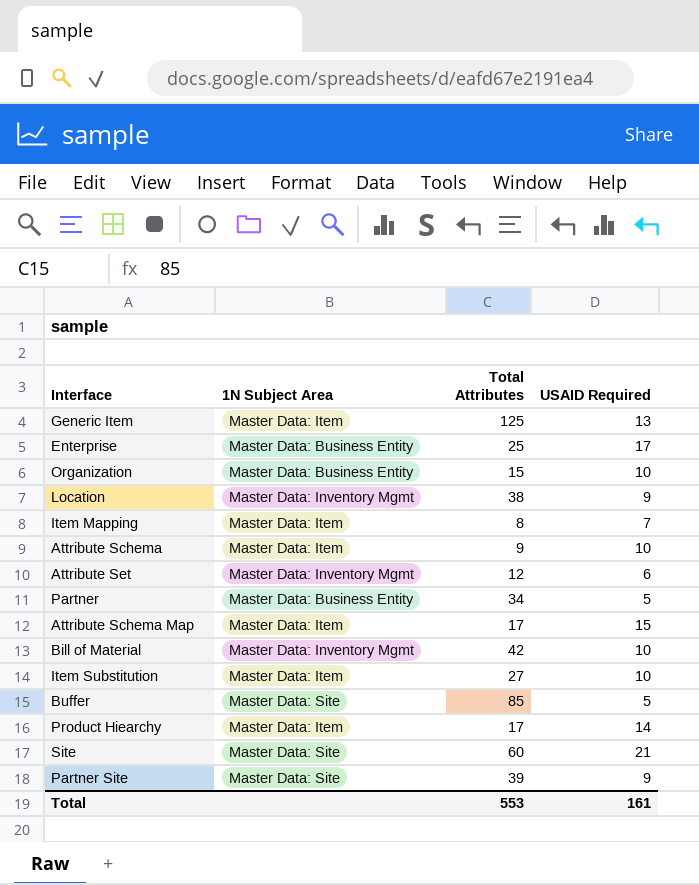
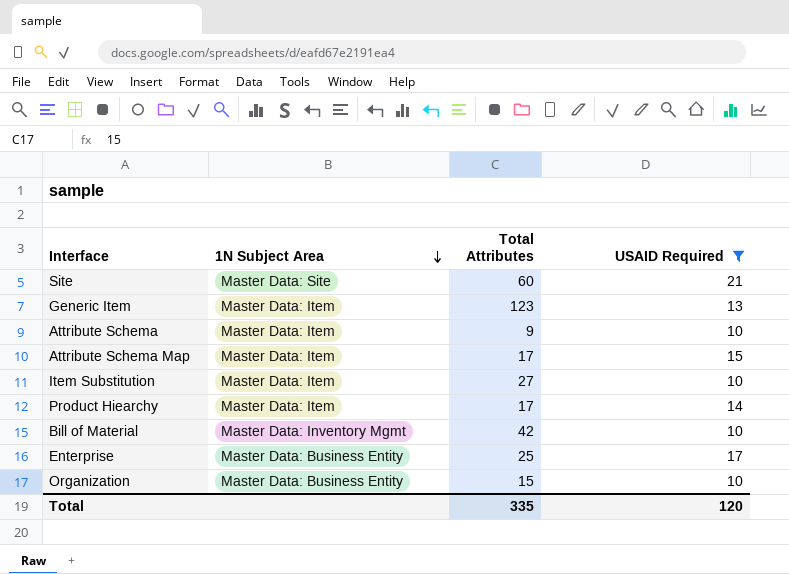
filter: none -> USAID Required >= 10
row order: none -> 1N Subject Area descending
Generic Item | Total Attributes: 125 -> 123
Total | Total Attributes: 553 -> 335
Total | USAID Required: 161 -> 120

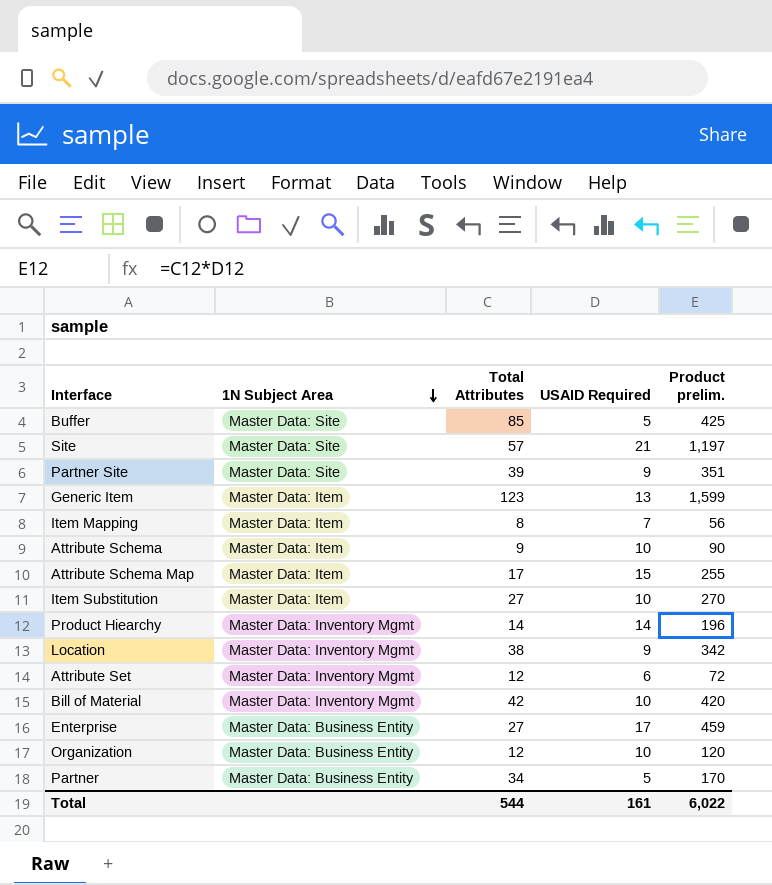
filter: USAID Required >= 10 -> none
column Product prelim. | formula: none -> [Total Attributes] * [USAID Required]
Site | Total Attributes: 60 -> 57
Product Hiearchy | 1N Subject Area: Master Data: Item -> Master Data: Inventory Mgmt
Product Hiearchy | Total Attributes: 17 -> 14
Enterprise | Total Attributes: 25 -> 27
Organization | Total Attributes: 15 -> 12
Total | Total Attributes: 335 -> 544
Total | USAID Required: 120 -> 161

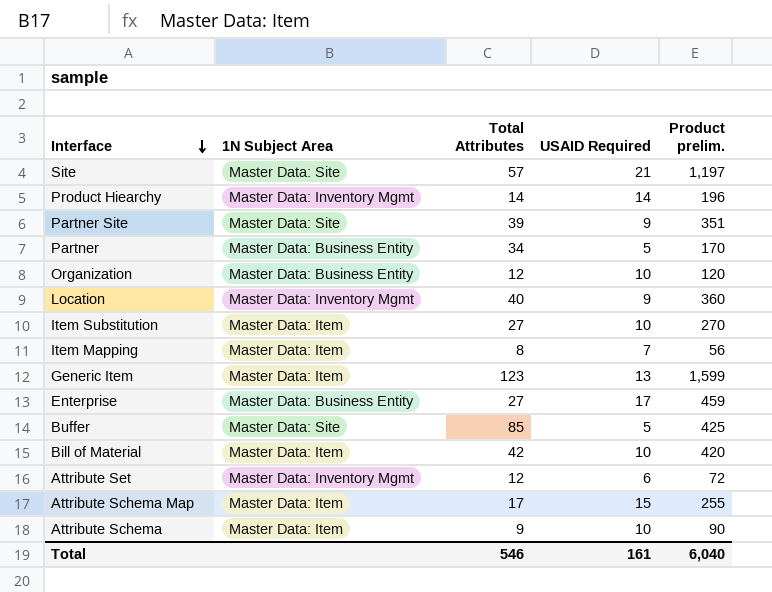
row order: 1N Subject Area descending -> Interface descending
Location | Total Attributes: 38 -> 40
Location | Product prelim.: 342 -> 360
Bill of Material | 1N Subject Area: Master Data: Inventory Mgmt -> Master Data: Item
Total | Total Attributes: 544 -> 546
Total | Product prelim.: 6,022 -> 6,040

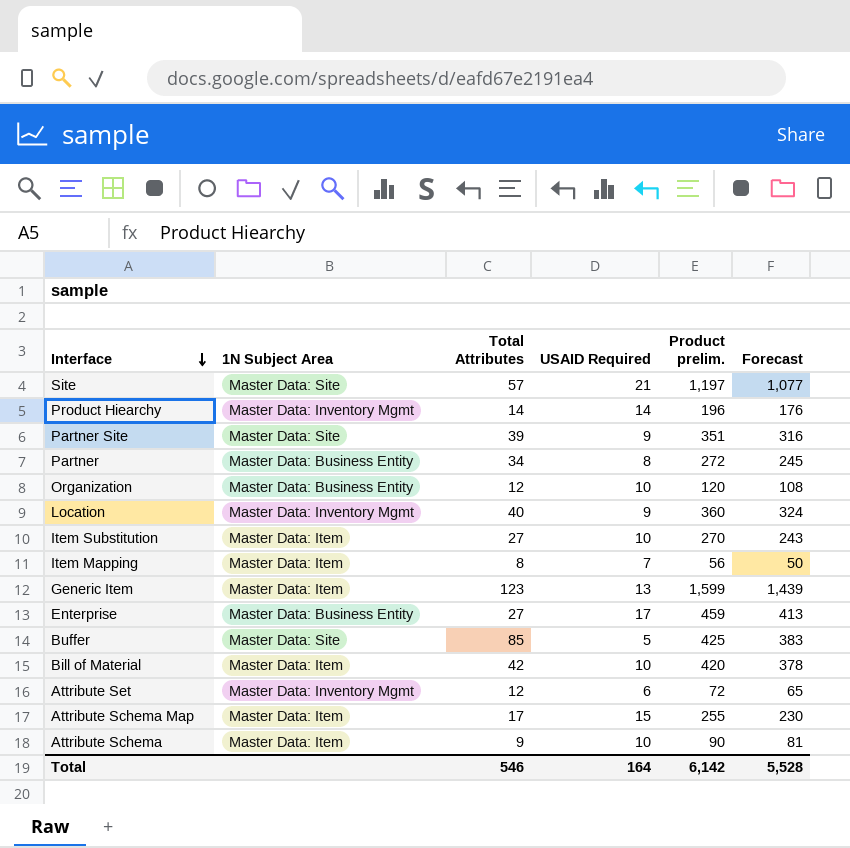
column Forecast | formula: none -> [Product prelim.] * 0.9
Partner | USAID Required: 5 -> 8
Partner | Product prelim.: 170 -> 272
Total | USAID Required: 161 -> 164
Total | Product prelim.: 6,040 -> 6,142

